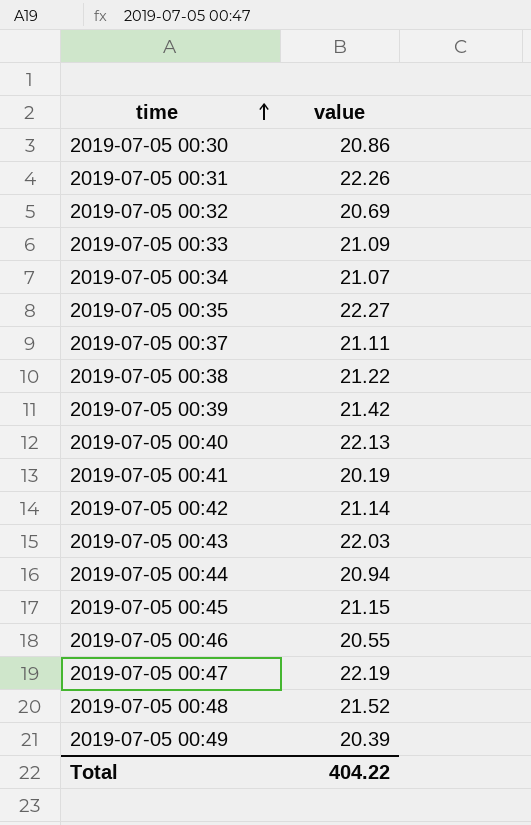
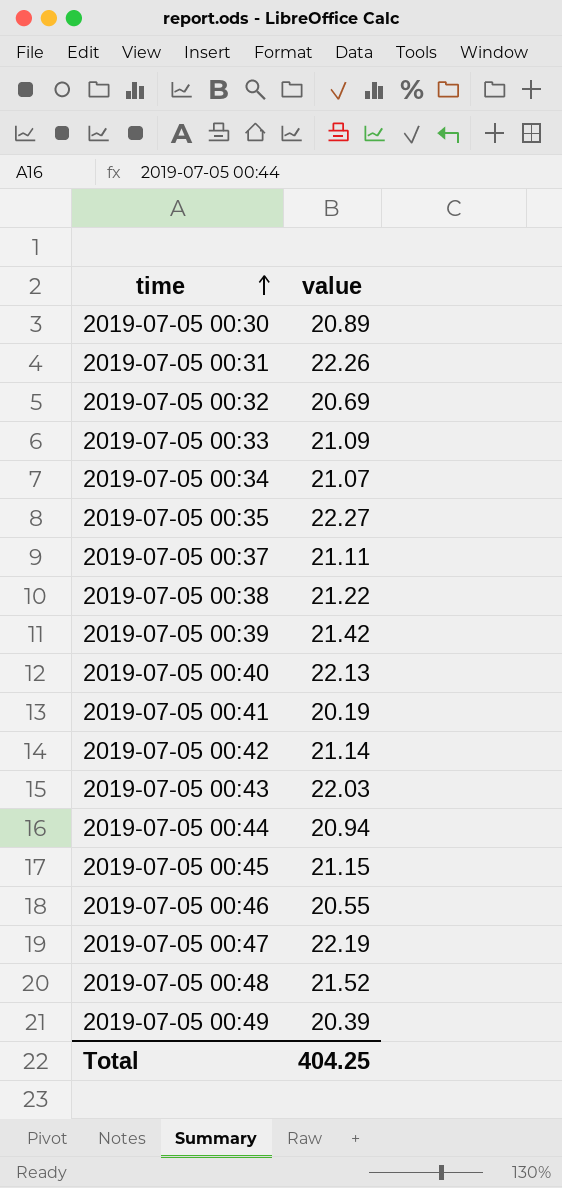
2019-07-05 00:30 | value: 20.86 -> 20.89
Total | value: 404.22 -> 404.25

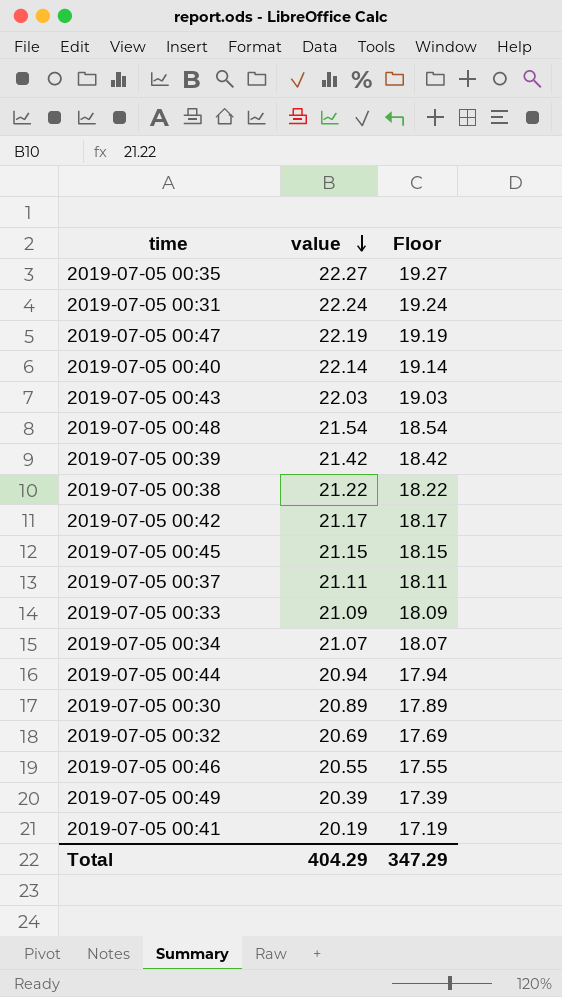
row order: time ascending -> value descending
column Floor | formula: none -> [value] - 3
2019-07-05 00:31 | value: 22.26 -> 22.24
2019-07-05 00:40 | value: 22.13 -> 22.14
2019-07-05 00:48 | value: 21.52 -> 21.54
2019-07-05 00:42 | value: 21.14 -> 21.17
Total | value: 404.25 -> 404.29

